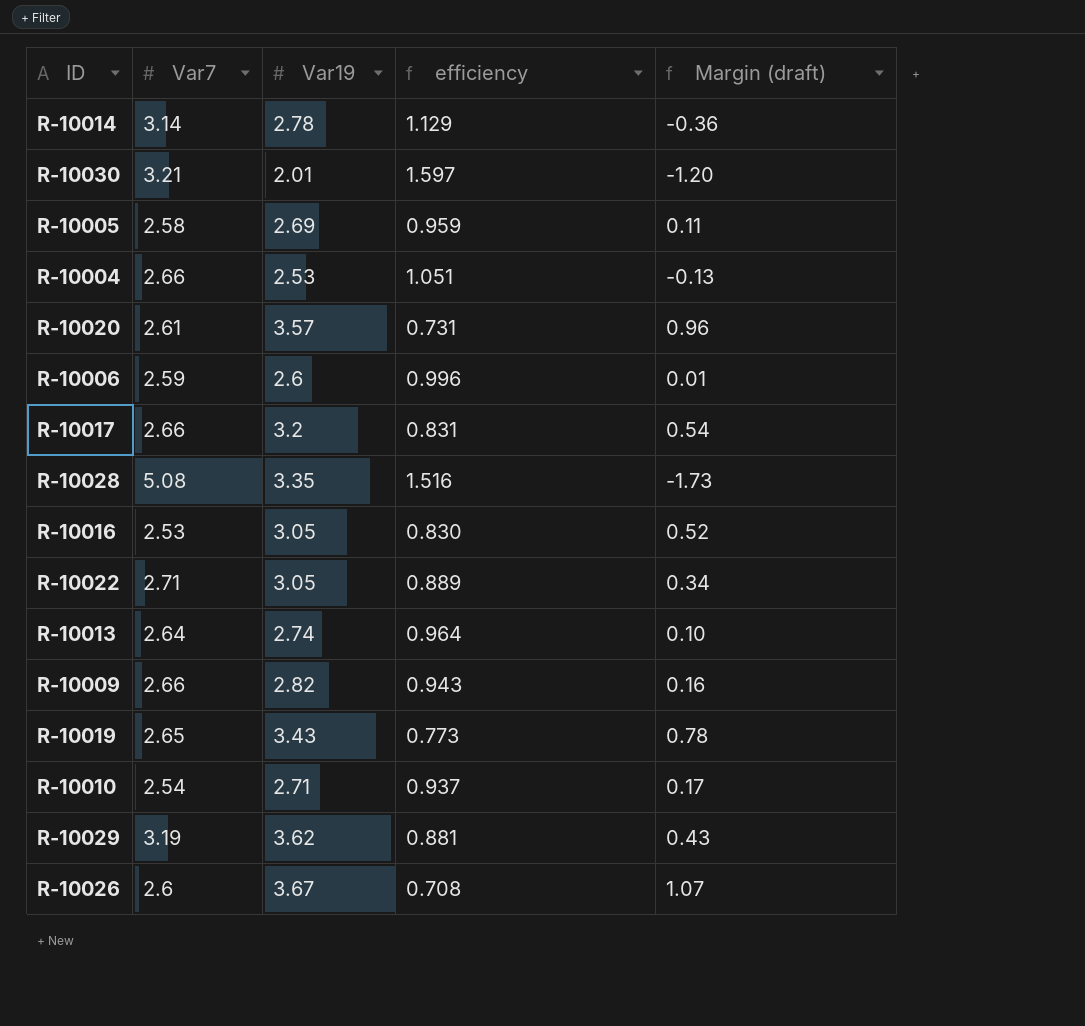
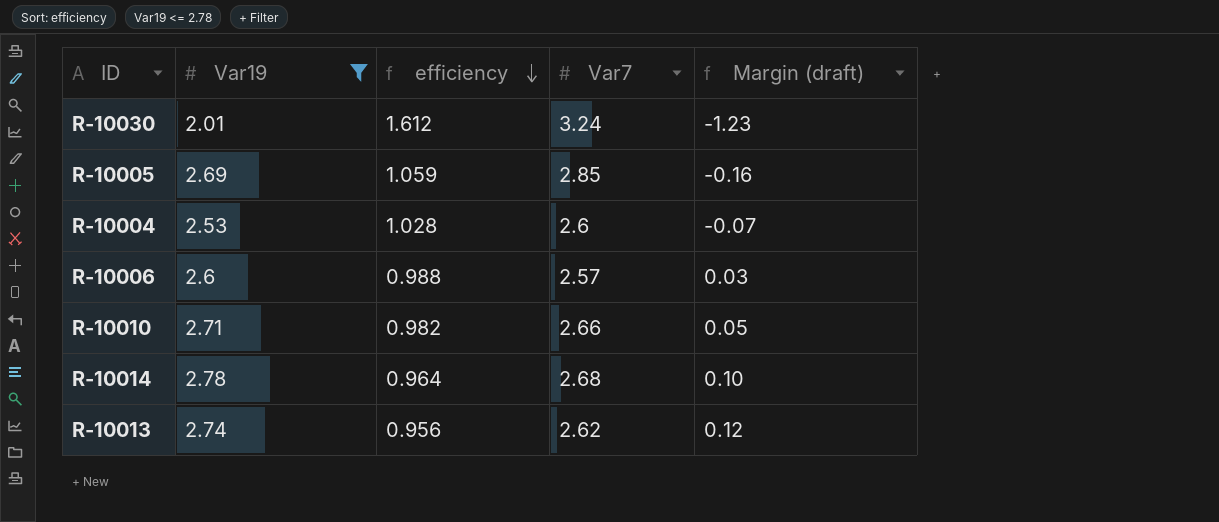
filter: none -> Var19 <= 2.78
row order: none -> efficiency descending
column Var7 | position: 2 -> 4
R-10030 | efficiency: 1.597 -> 1.612
R-10030 | Var7: 3.21 -> 3.24
R-10030 | Margin (draft): -1.20 -> -1.23
R-10005 | efficiency: 0.959 -> 1.059
R-10005 | Var7: 2.58 -> 2.85
R-10005 | Margin (draft): 0.11 -> -0.16
R-10004 | efficiency: 1.051 -> 1.028
R-10004 | Var7: 2.66 -> 2.6
R-10004 | Margin (draft): -0.13 -> -0.07
R-10006 | efficiency: 0.996 -> 0.988
R-10006 | Var7: 2.59 -> 2.57
R-10006 | Margin (draft): 0.01 -> 0.03
R-10010 | efficiency: 0.937 -> 0.982
R-10010 | Var7: 2.54 -> 2.66
R-10010 | Margin (draft): 0.17 -> 0.05
R-10014 | efficiency: 1.129 -> 0.964
R-10014 | Var7: 3.14 -> 2.68
R-10014 | Margin (draft): -0.36 -> 0.10
R-10013 | efficiency: 0.964 -> 0.956
R-10013 | Var7: 2.64 -> 2.62
R-10013 | Margin (draft): 0.10 -> 0.12

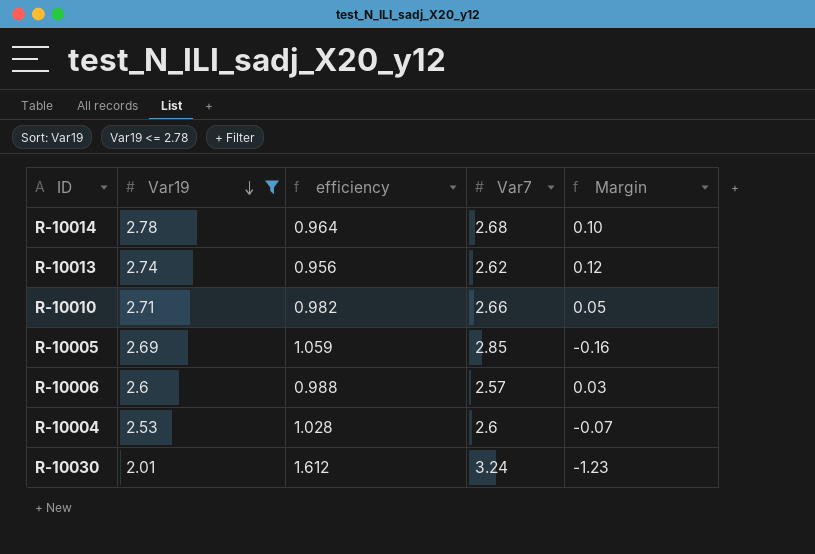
row order: efficiency descending -> Var19 descending
column name: Margin (draft) -> Margin

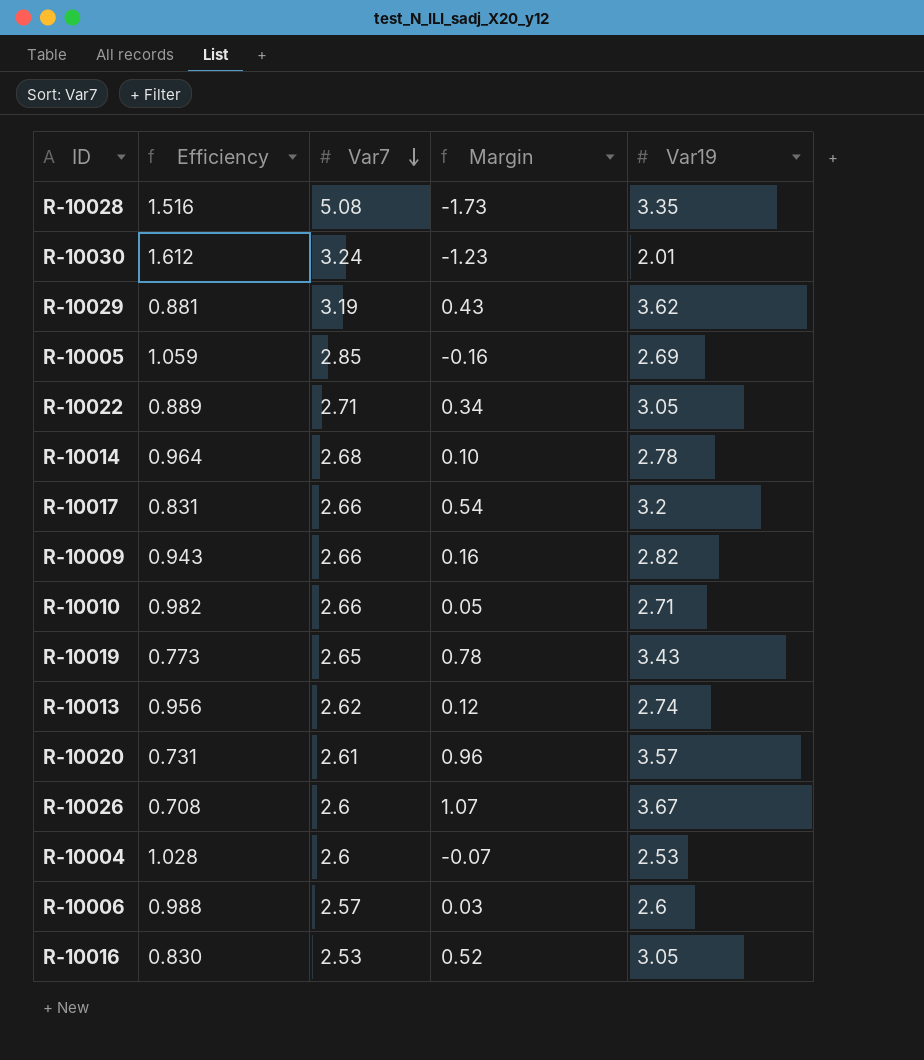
filter: Var19 <= 2.78 -> none
row order: Var19 descending -> Var7 descending
column name: efficiency -> Efficiency
column Var19 | position: 2 -> 5

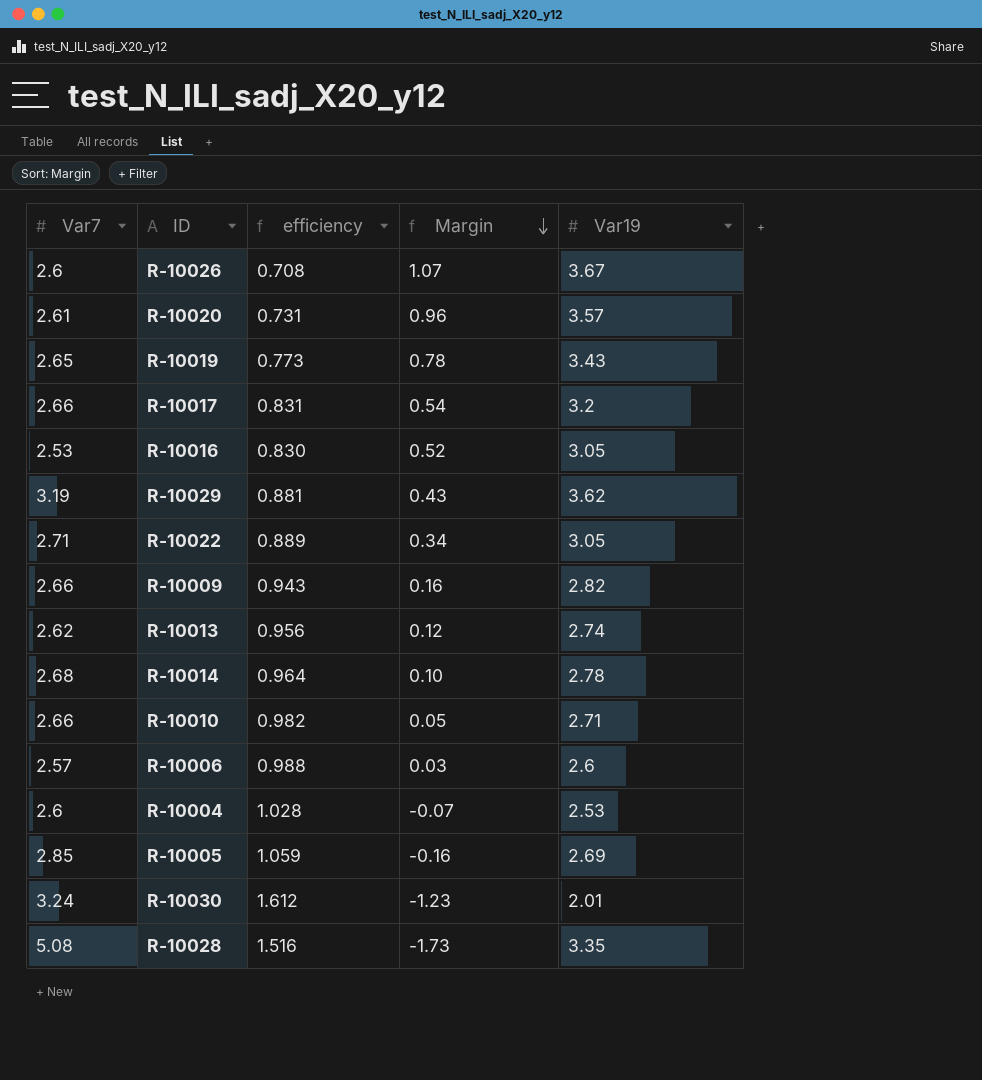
row order: Var7 descending -> Margin descending
column Var7 | position: 3 -> 1
column name: Efficiency -> efficiency

